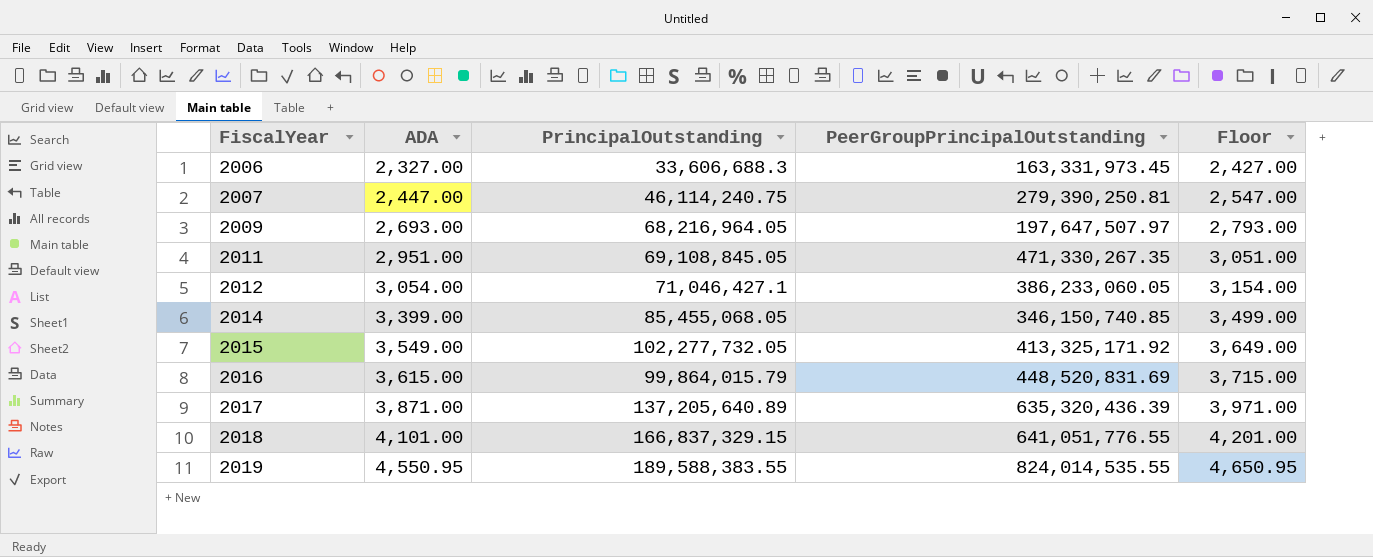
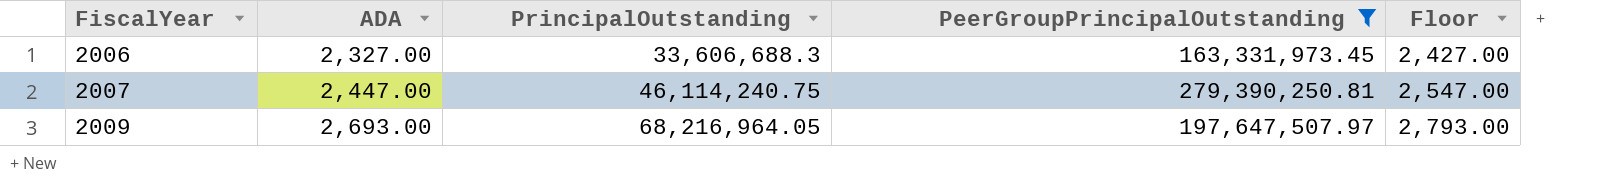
filter: none -> PeerGroupPrincipalOutstanding <= 279,390,250.81

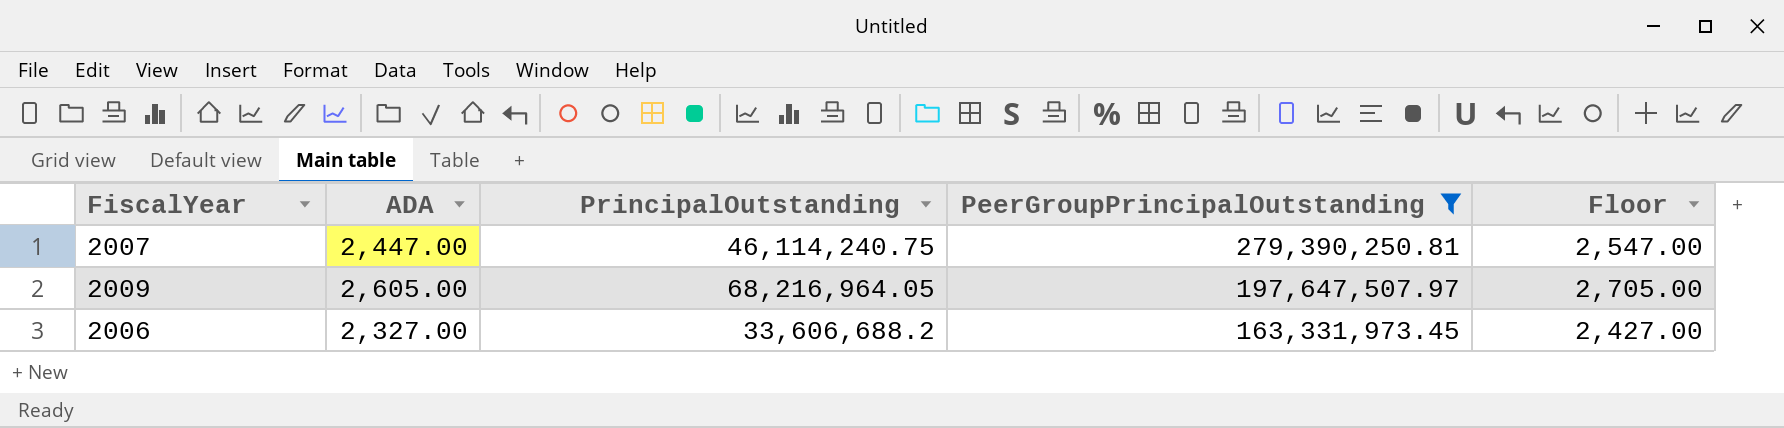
row order: FiscalYear ascending -> PeerGroupPrincipalOutstanding descending
2009 | ADA: 2,693.00 -> 2,605.00
2009 | Floor: 2,793.00 -> 2,705.00
2006 | PrincipalOutstanding: 33,606,688.3 -> 33,606,688.2

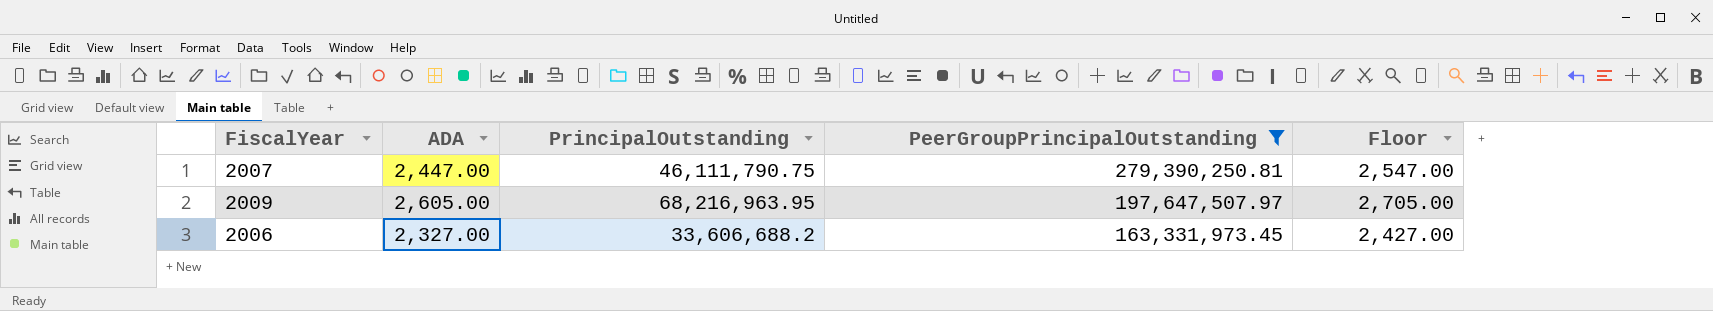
2007 | PrincipalOutstanding: 46,114,240.75 -> 46,111,790.75
2009 | PrincipalOutstanding: 68,216,964.05 -> 68,216,963.95

